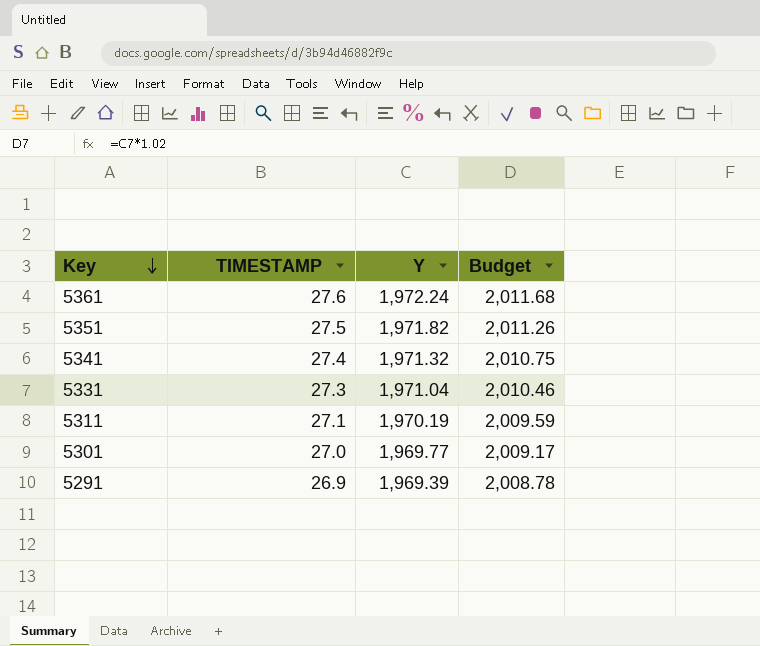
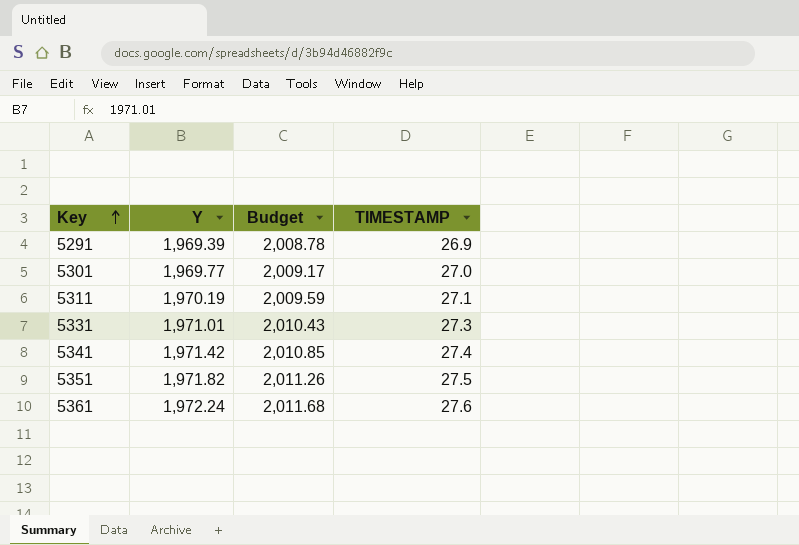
row order: Key descending -> Key ascending
column TIMESTAMP | position: 2 -> 4
5331 | Y: 1,971.04 -> 1,971.01
5331 | Budget: 2,010.46 -> 2,010.43
5341 | Y: 1,971.32 -> 1,971.42
5341 | Budget: 2,010.75 -> 2,010.85

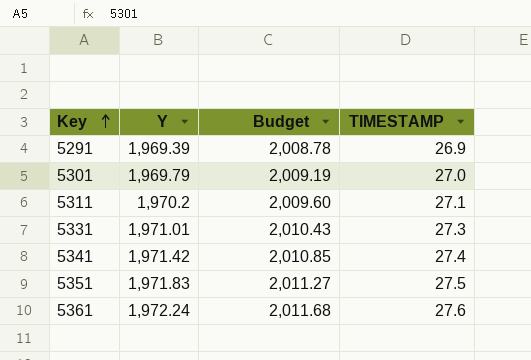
5301 | Y: 1,969.77 -> 1,969.79
5301 | Budget: 2,009.17 -> 2,009.19
5311 | Y: 1,970.19 -> 1,970.2
5311 | Budget: 2,009.59 -> 2,009.60
5351 | Y: 1,971.82 -> 1,971.83
5351 | Budget: 2,011.26 -> 2,011.27

